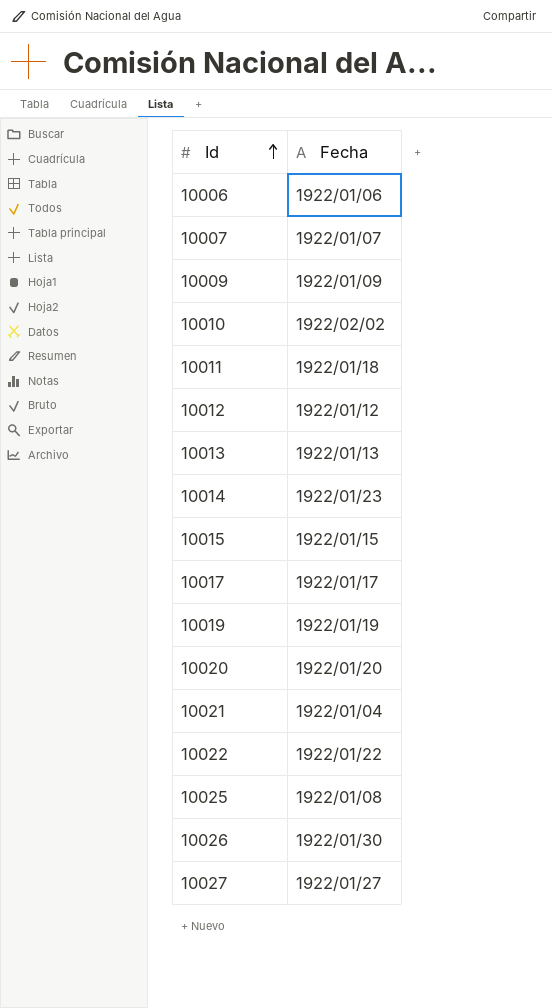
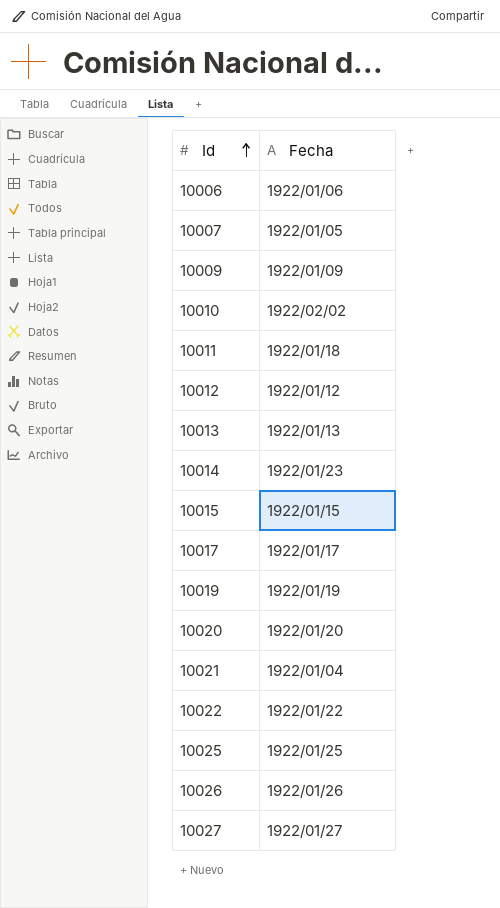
10007 | Fecha: 1922/01/07 -> 1922/01/05
10025 | Fecha: 1922/01/08 -> 1922/01/25
10026 | Fecha: 1922/01/30 -> 1922/01/26

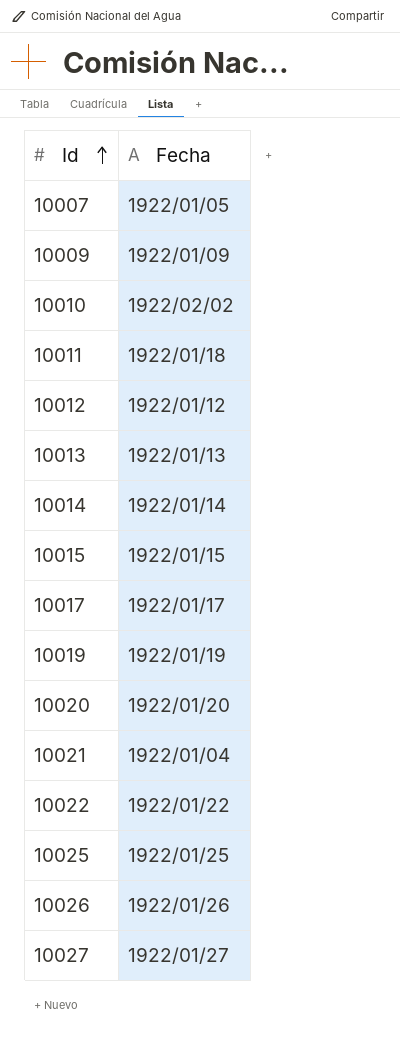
row 10006: 1922/01/06 -> none
10014 | Fecha: 1922/01/23 -> 1922/01/14

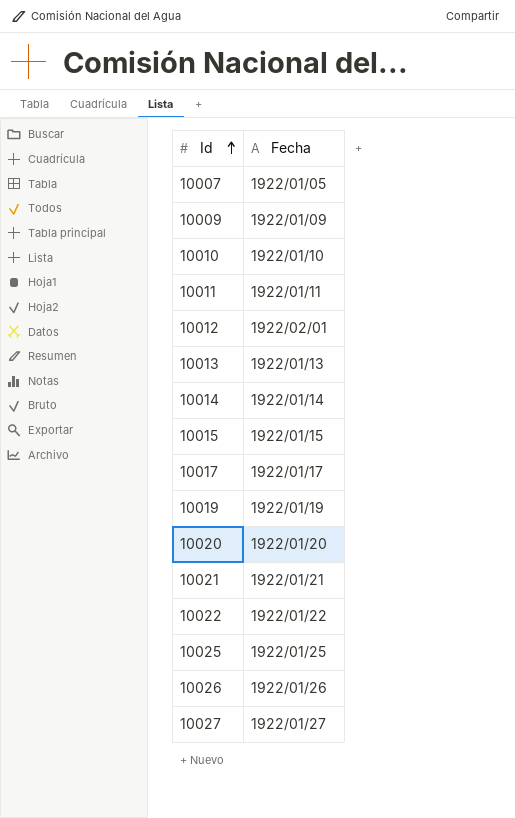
10010 | Fecha: 1922/02/02 -> 1922/01/10
10011 | Fecha: 1922/01/18 -> 1922/01/11
10012 | Fecha: 1922/01/12 -> 1922/02/01
10021 | Fecha: 1922/01/04 -> 1922/01/21

